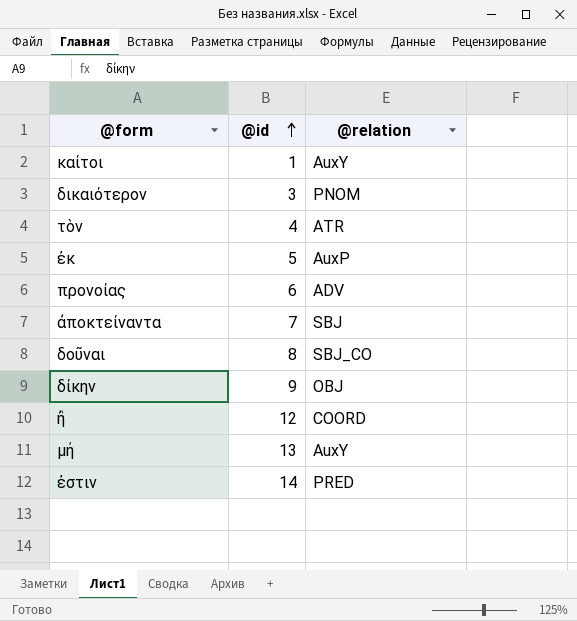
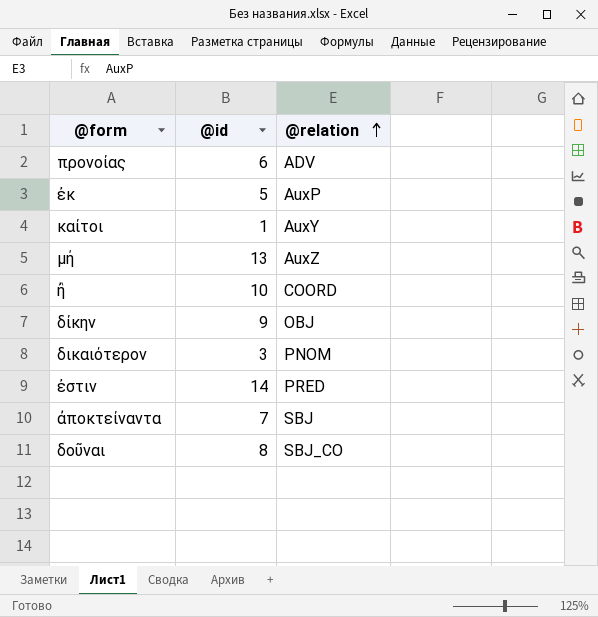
row order: @id ascending -> @relation ascending
row τὸν: 4 | ATR -> none
μή | @relation: AuxY -> AuxZ
ἢ | @id: 12 -> 10

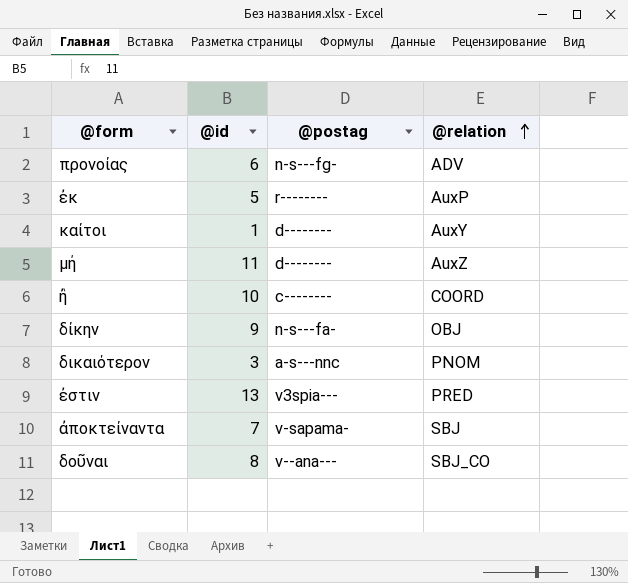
column @postag | position: none -> 3
μή | @id: 13 -> 11
ἐστιν | @id: 14 -> 13

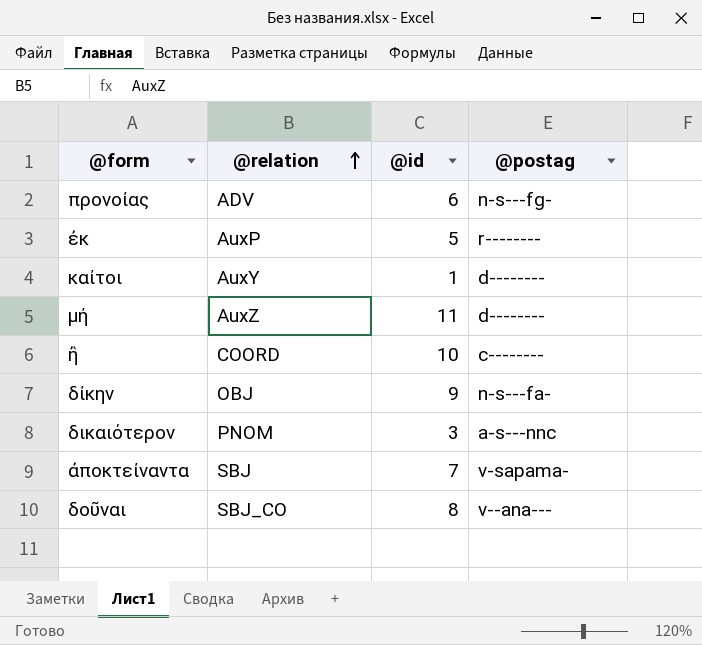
column @relation | position: 4 -> 2
row ἐστιν: 13 | v3spia--- | PRED -> none

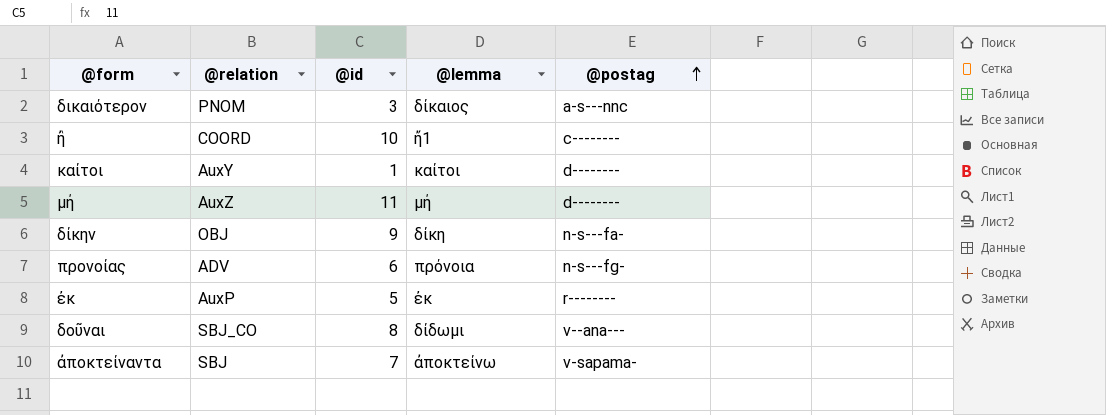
row order: @relation ascending -> @postag ascending
column @lemma | position: none -> 4

